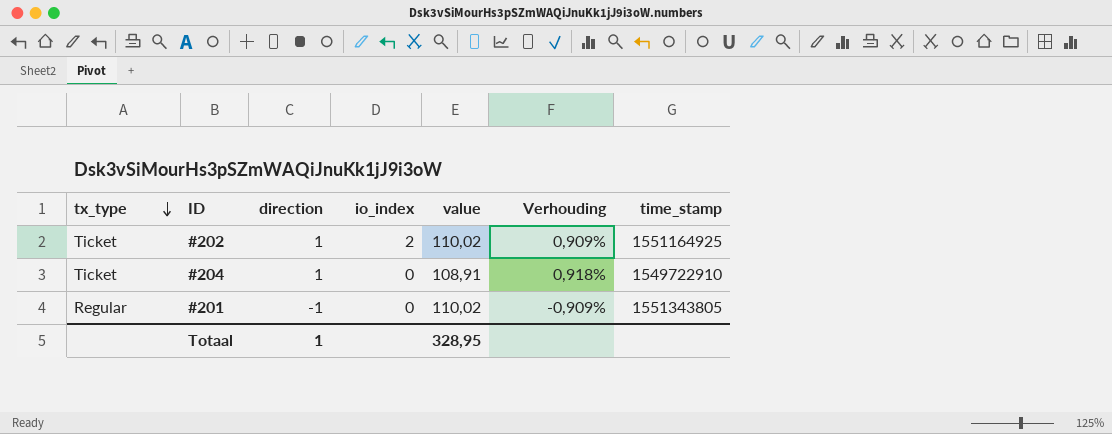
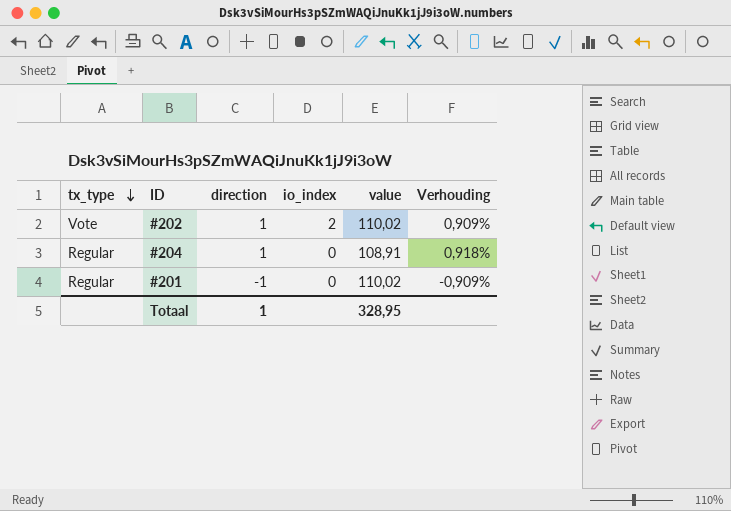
column time_stamp | position: 7 -> none
#202 | tx_type: Ticket -> Vote
#204 | tx_type: Ticket -> Regular

